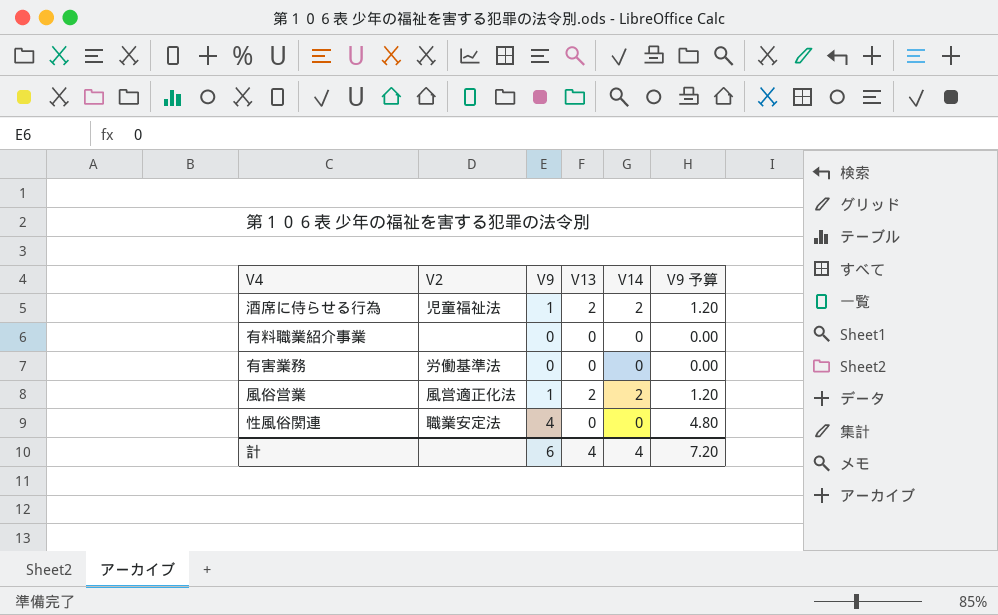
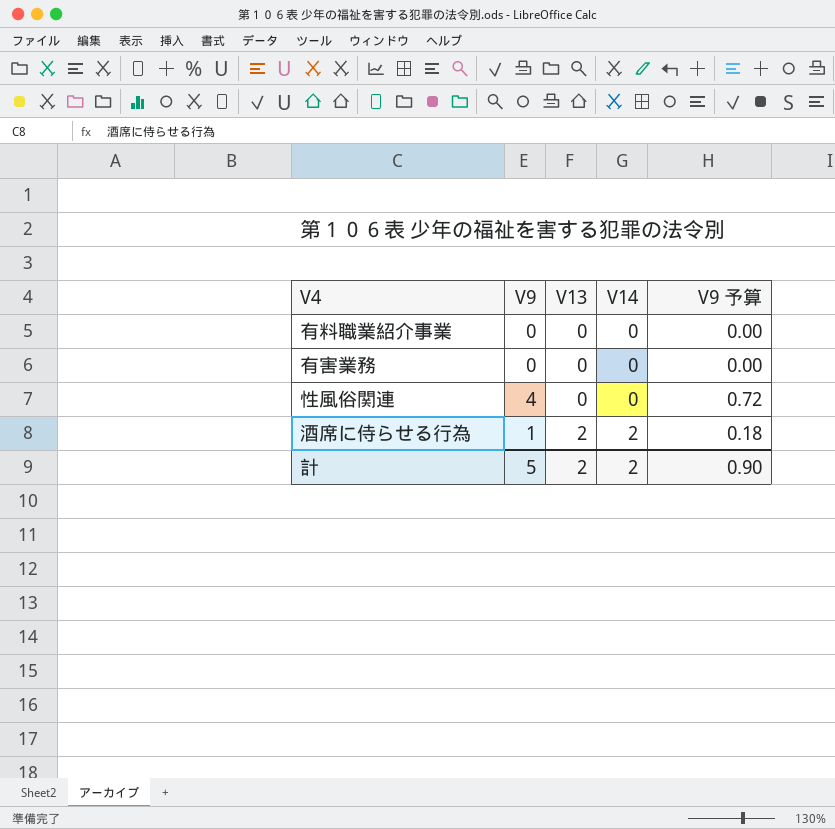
row order: none -> V13 ascending
column V2 | position: 2 -> none
column V9 予算 | formula: [V9] * 1.2 -> [V9] * 0.18
row 風俗営業: 風営適正化法 | 1 | 2 | 2 | 1.20 -> none
計 | V9: 6 -> 5
計 | V13: 4 -> 2
計 | V14: 4 -> 2
計 | V9 予算: 7.20 -> 0.90

